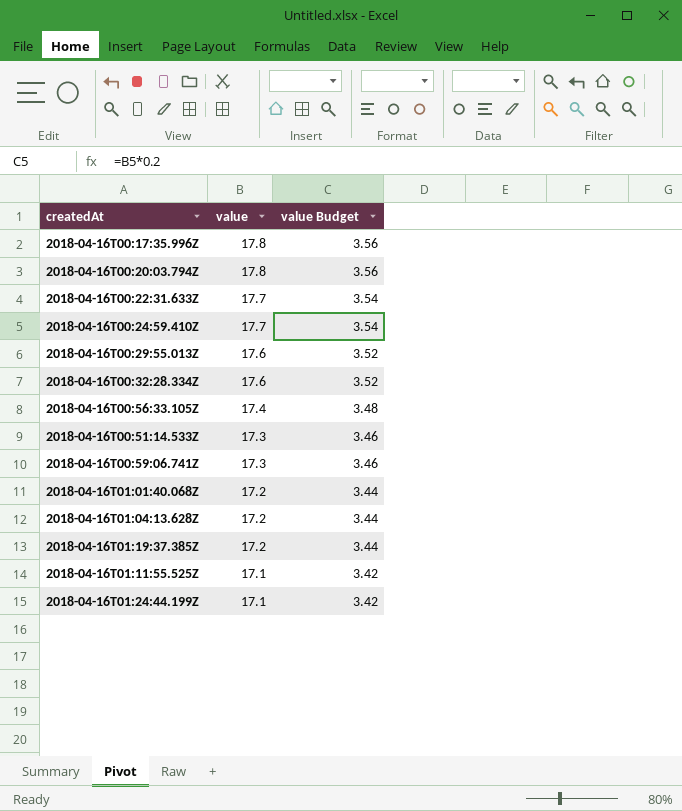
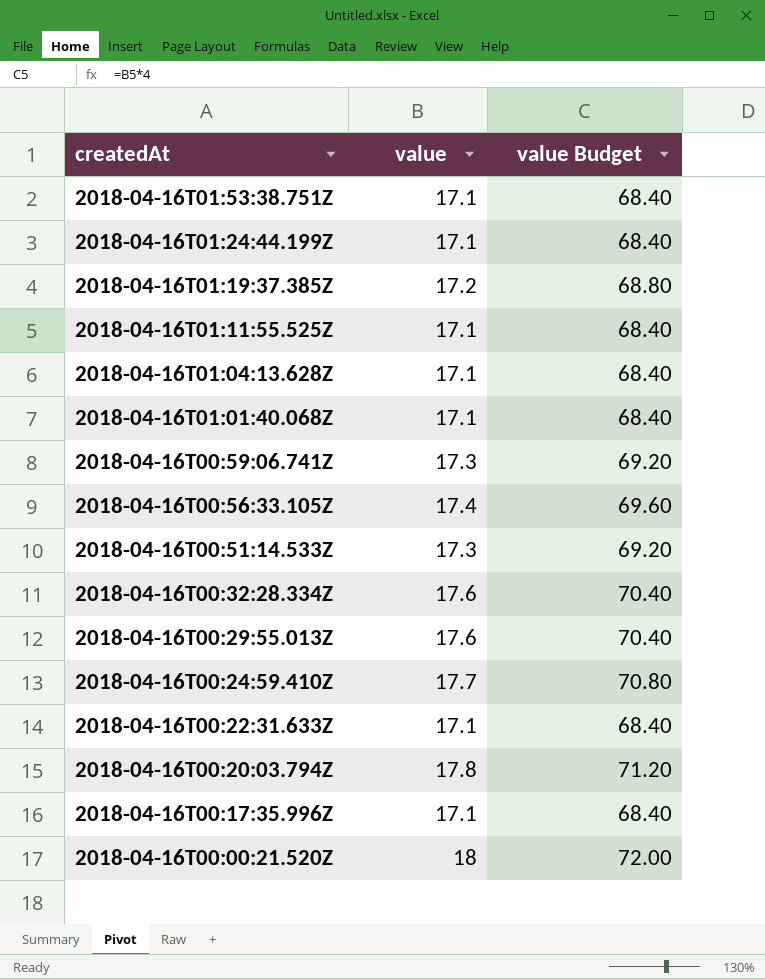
row order: value descending -> createdAt descending
column value Budget | formula: [value] * 0.2 -> [value] * 4
row 2018-04-16T01:53:38.751Z: none -> 17.1 | 68.40
2018-04-16T01:04:13.628Z | value: 17.2 -> 17.1
2018-04-16T01:01:40.068Z | value: 17.2 -> 17.1
2018-04-16T00:22:31.633Z | value: 17.7 -> 17.1
2018-04-16T00:17:35.996Z | value: 17.8 -> 17.1
row 2018-04-16T00:00:21.520Z: none -> 18 | 72.00

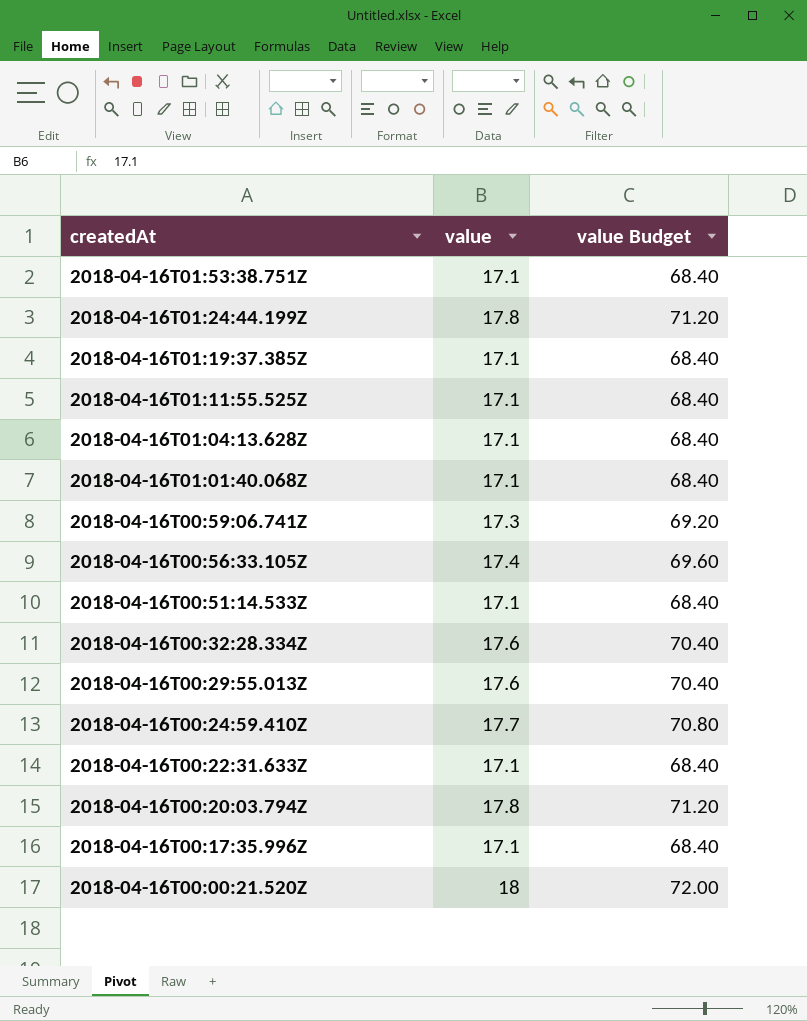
2018-04-16T01:24:44.199Z | value: 17.1 -> 17.8
2018-04-16T01:24:44.199Z | value Budget: 68.40 -> 71.20
2018-04-16T01:19:37.385Z | value: 17.2 -> 17.1
2018-04-16T01:19:37.385Z | value Budget: 68.80 -> 68.40
2018-04-16T00:51:14.533Z | value: 17.3 -> 17.1
2018-04-16T00:51:14.533Z | value Budget: 69.20 -> 68.40

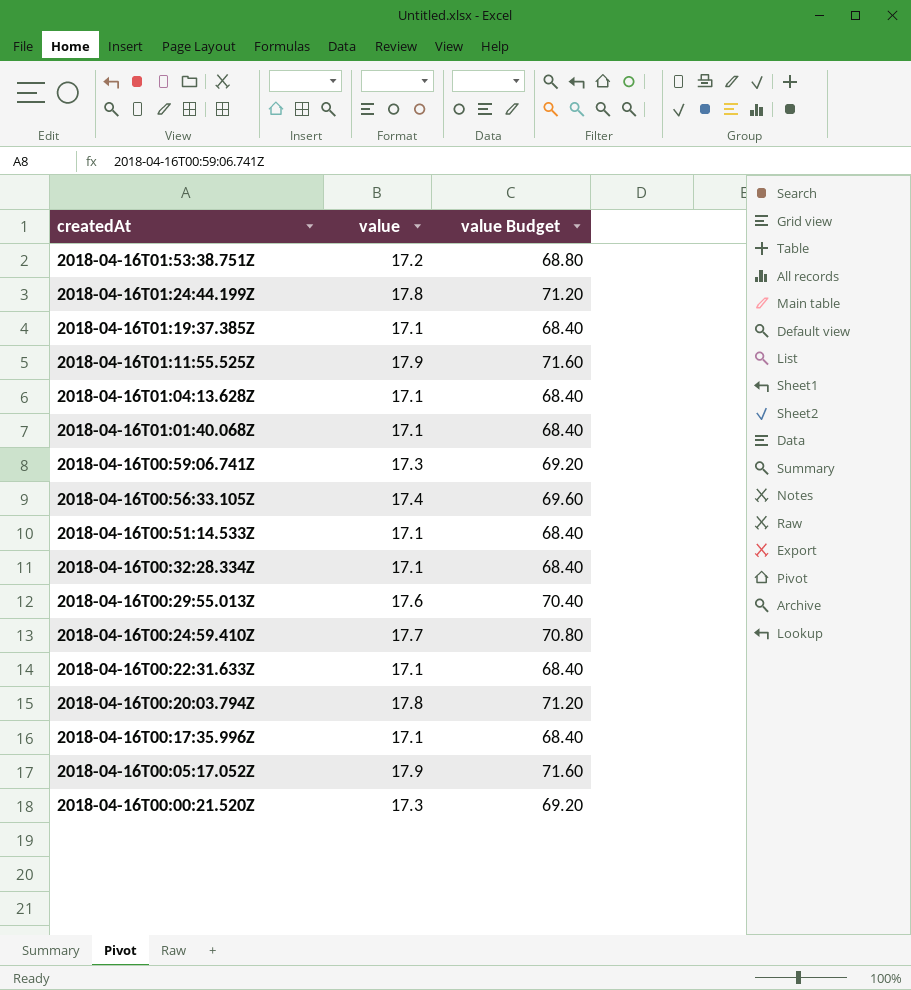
2018-04-16T01:53:38.751Z | value: 17.1 -> 17.2
2018-04-16T01:53:38.751Z | value Budget: 68.40 -> 68.80
2018-04-16T01:11:55.525Z | value: 17.1 -> 17.9
2018-04-16T01:11:55.525Z | value Budget: 68.40 -> 71.60
2018-04-16T00:32:28.334Z | value: 17.6 -> 17.1
2018-04-16T00:32:28.334Z | value Budget: 70.40 -> 68.40
row 2018-04-16T00:05:17.052Z: none -> 17.9 | 71.60
2018-04-16T00:00:21.520Z | value: 18 -> 17.3
2018-04-16T00:00:21.520Z | value Budget: 72.00 -> 69.20

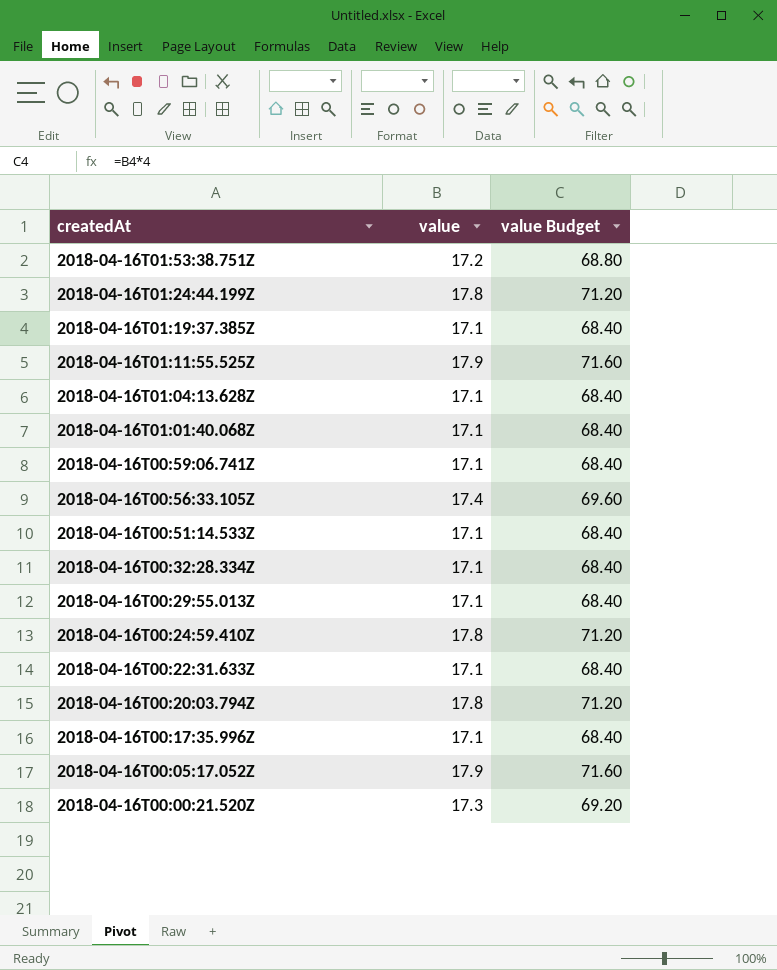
2018-04-16T00:59:06.741Z | value: 17.3 -> 17.1
2018-04-16T00:59:06.741Z | value Budget: 69.20 -> 68.40
2018-04-16T00:29:55.013Z | value: 17.6 -> 17.1
2018-04-16T00:29:55.013Z | value Budget: 70.40 -> 68.40
2018-04-16T00:24:59.410Z | value: 17.7 -> 17.8
2018-04-16T00:24:59.410Z | value Budget: 70.80 -> 71.20

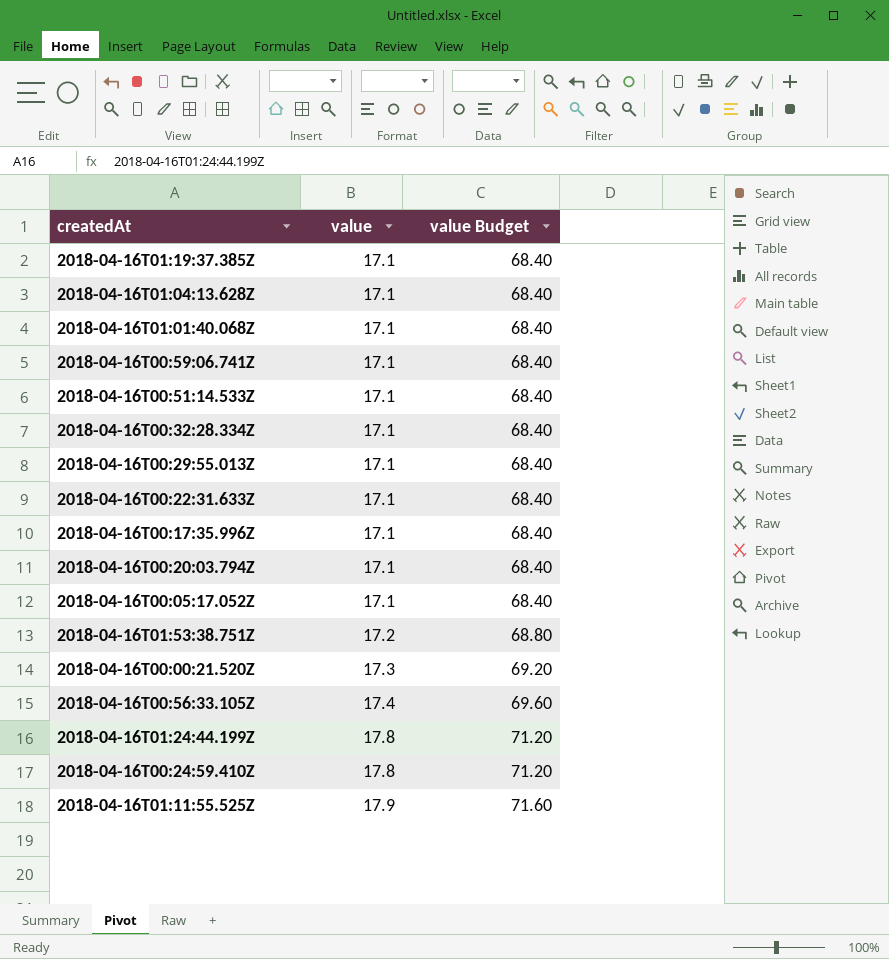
row order: createdAt descending -> value ascending
2018-04-16T00:20:03.794Z | value: 17.8 -> 17.1
2018-04-16T00:20:03.794Z | value Budget: 71.20 -> 68.40
2018-04-16T00:05:17.052Z | value: 17.9 -> 17.1
2018-04-16T00:05:17.052Z | value Budget: 71.60 -> 68.40

